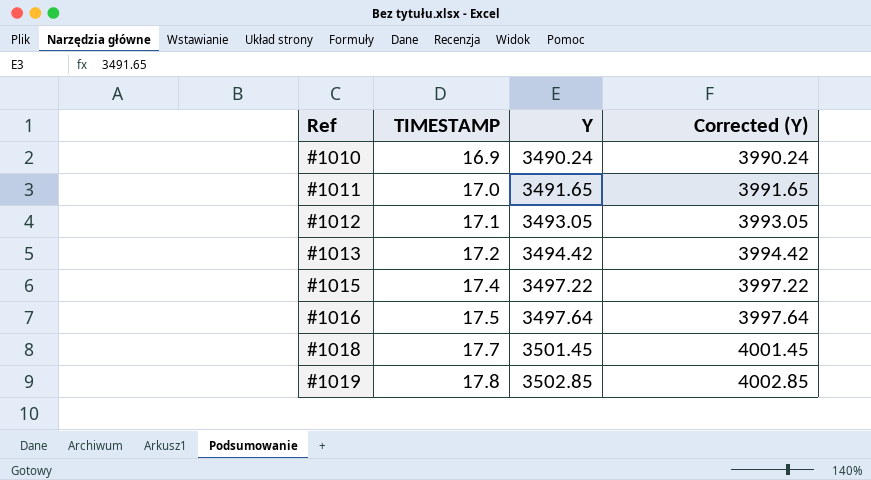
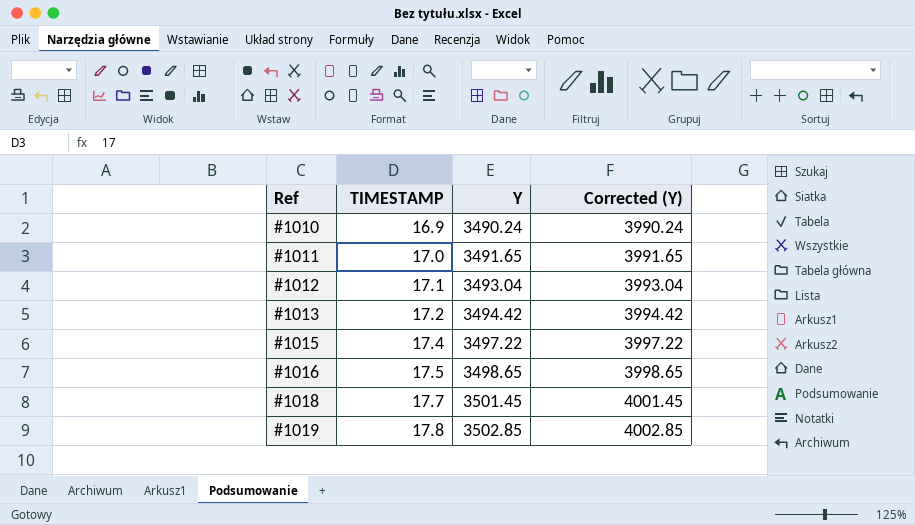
#1012 | Y: 3493.05 -> 3493.04
#1012 | Corrected (Y): 3993.05 -> 3993.04
#1016 | Y: 3497.64 -> 3498.65
#1016 | Corrected (Y): 3997.64 -> 3998.65

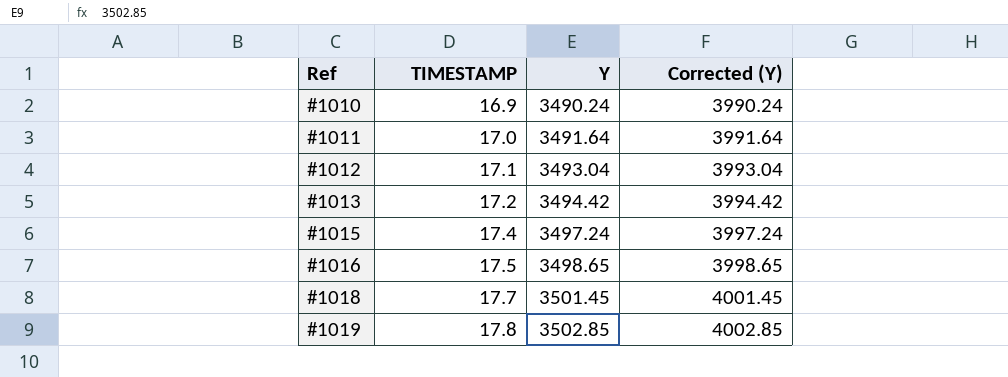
#1011 | Y: 3491.65 -> 3491.64
#1011 | Corrected (Y): 3991.65 -> 3991.64
#1015 | Y: 3497.22 -> 3497.24
#1015 | Corrected (Y): 3997.22 -> 3997.24

